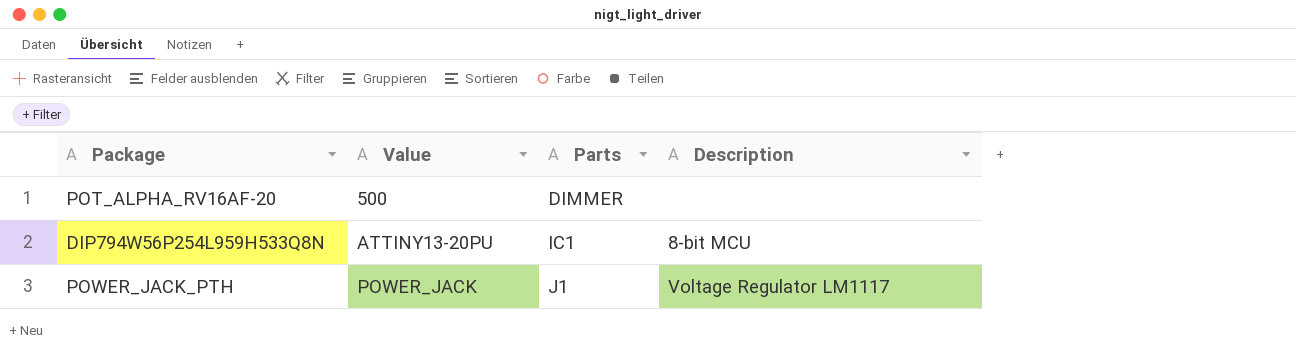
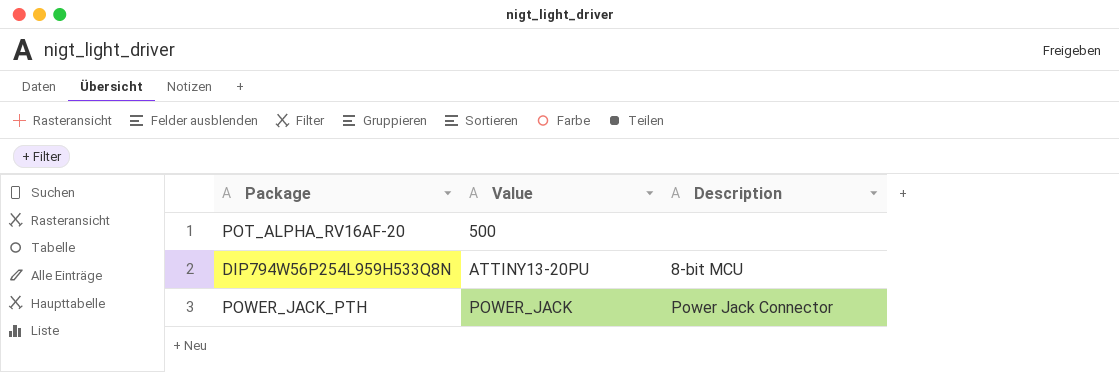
column Parts | position: 3 -> none
POWER_JACK_PTH | Description: Voltage Regulator LM1117 -> Power Jack Connector

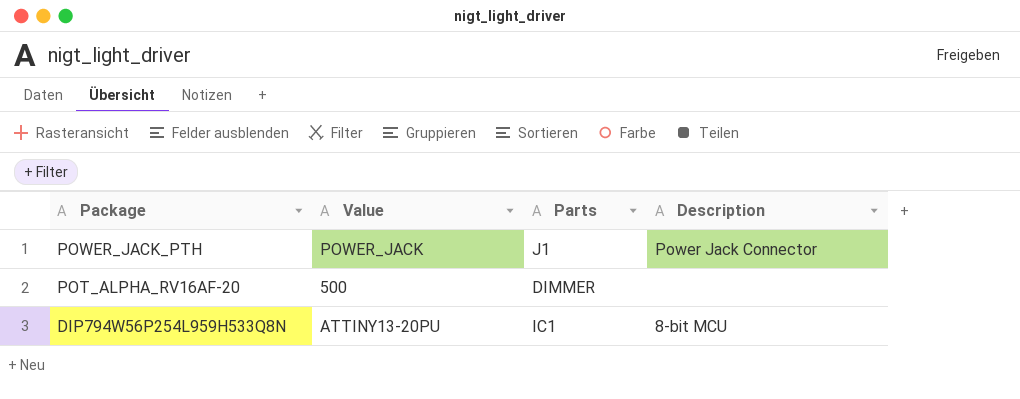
row order: Value ascending -> Package descending
column Parts | position: none -> 3

